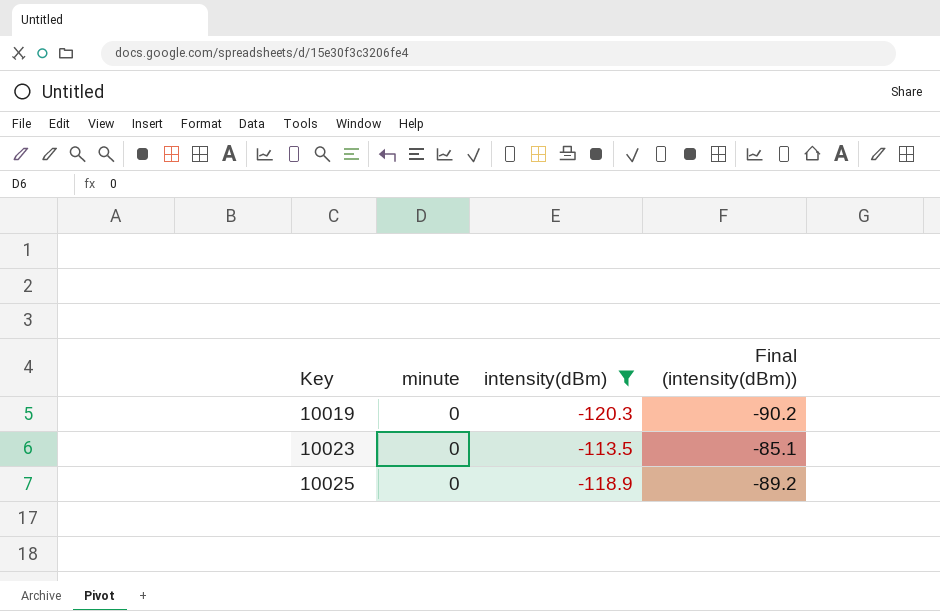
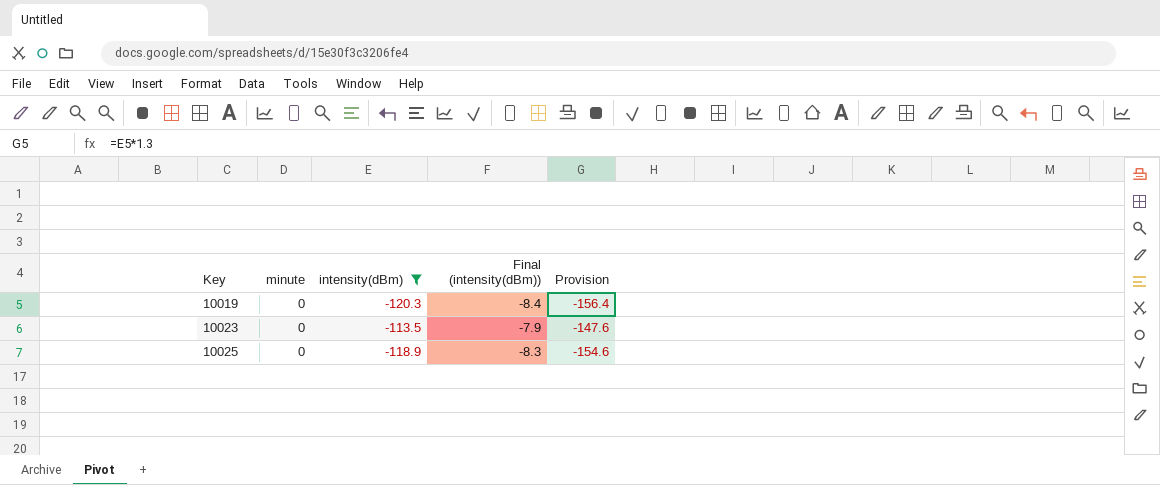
column Final (intensity(dBm)) | formula: [intensity(dBm)] * 0.75 -> [intensity(dBm)] * 0.07
column Provision | formula: none -> [intensity(dBm)] * 1.3

